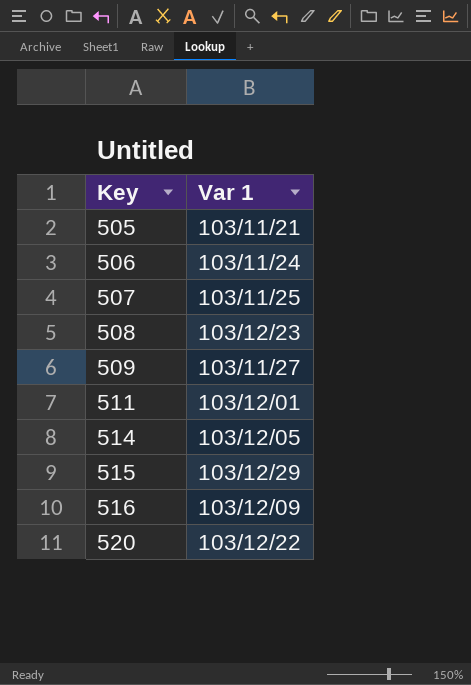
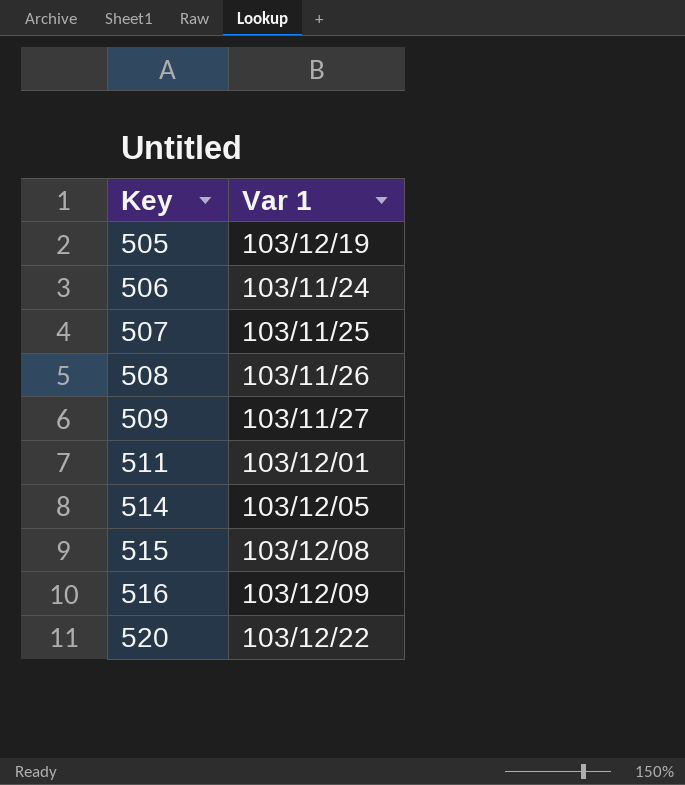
505 | Var 1: 103/11/21 -> 103/12/19
508 | Var 1: 103/12/23 -> 103/11/26
515 | Var 1: 103/12/29 -> 103/12/08

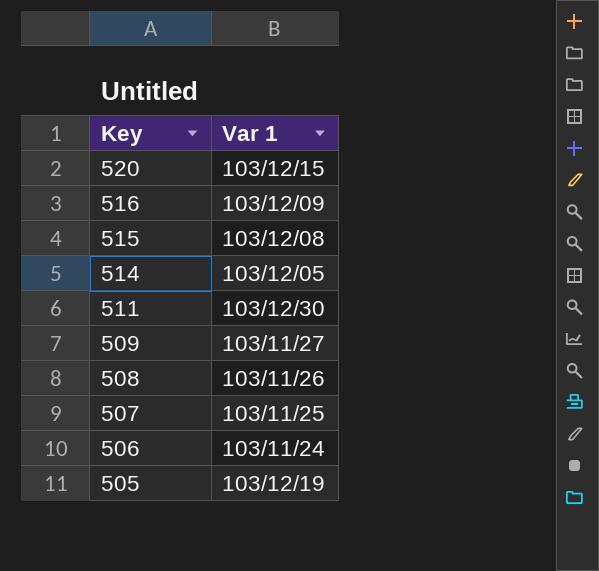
row order: Key ascending -> Key descending
520 | Var 1: 103/12/22 -> 103/12/15
511 | Var 1: 103/12/01 -> 103/12/30

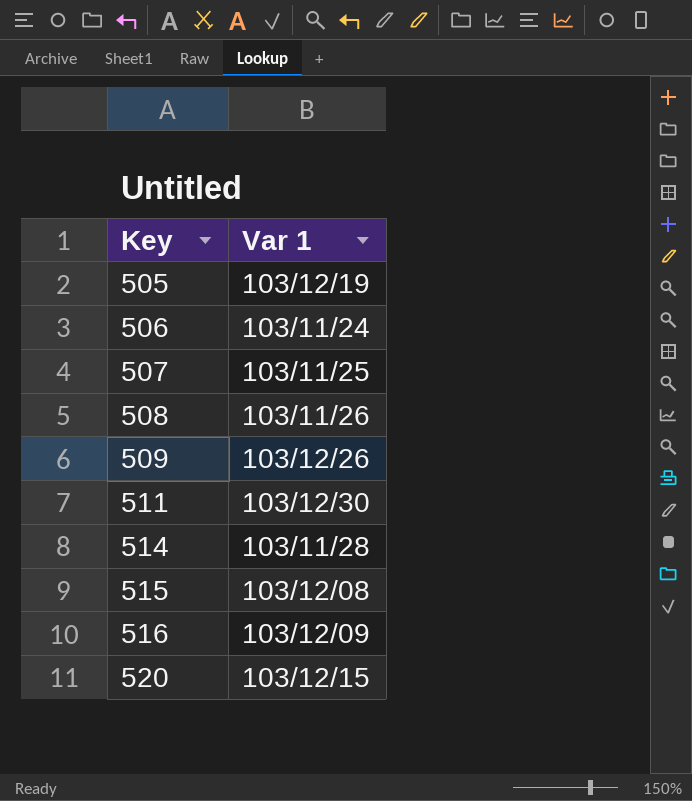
row order: Key descending -> Key ascending
509 | Var 1: 103/11/27 -> 103/12/26
514 | Var 1: 103/12/05 -> 103/11/28

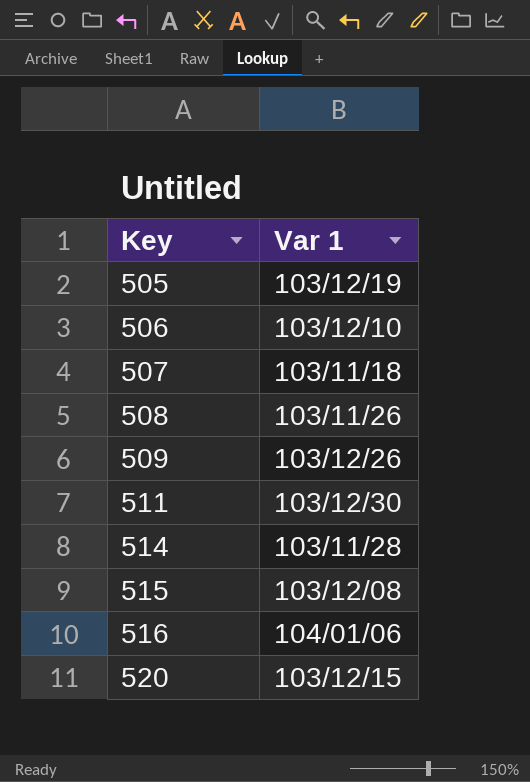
506 | Var 1: 103/11/24 -> 103/12/10
507 | Var 1: 103/11/25 -> 103/11/18
516 | Var 1: 103/12/09 -> 104/01/06

